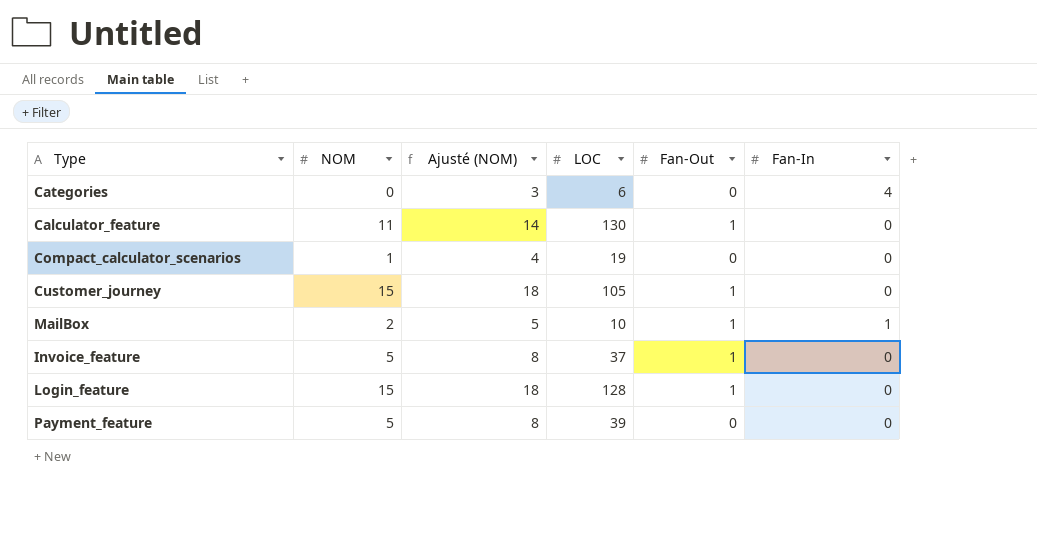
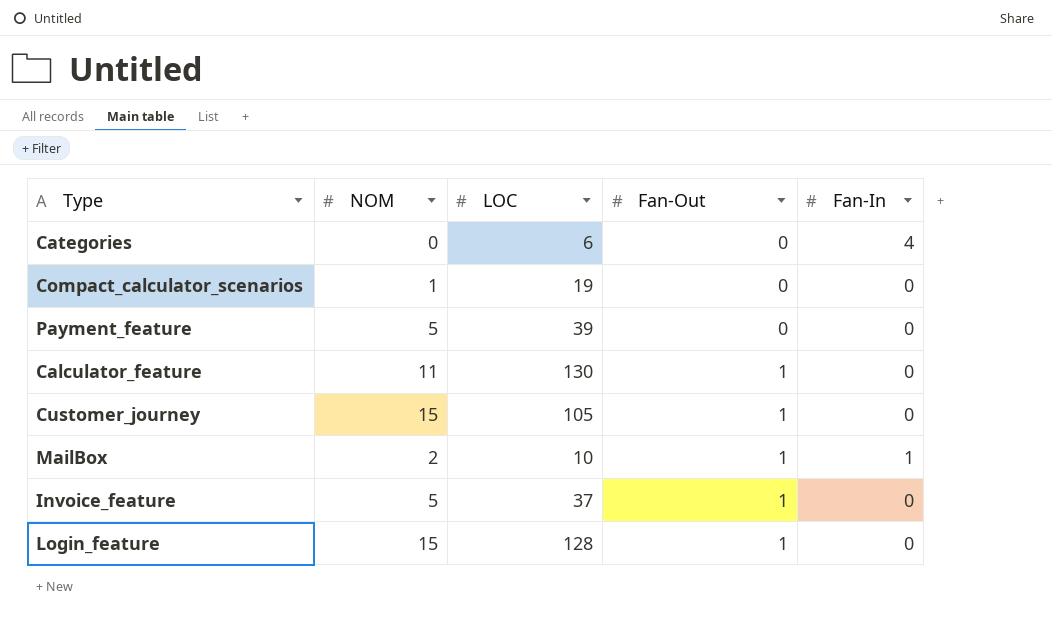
row order: none -> Fan-Out ascending
column Ajusté (NOM) | formula: [NOM] + 3 -> none

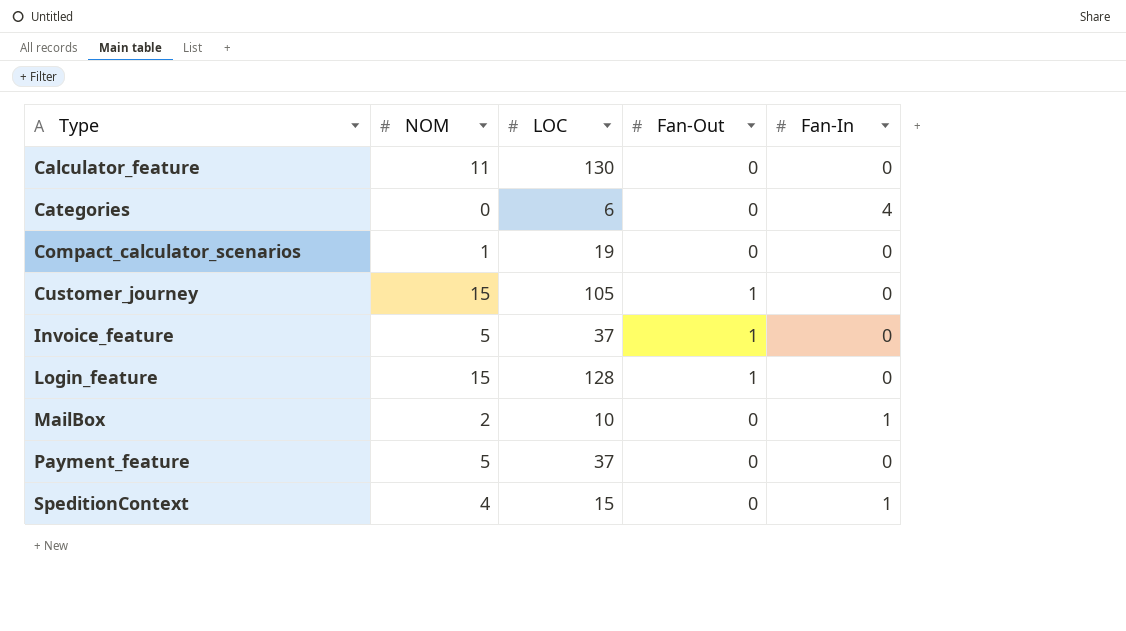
row order: Fan-Out ascending -> Type ascending
Calculator_feature | Fan-Out: 1 -> 0
MailBox | Fan-Out: 1 -> 0
Payment_feature | LOC: 39 -> 37
row SpeditionContext: none -> 4 | 15 | 0 | 1

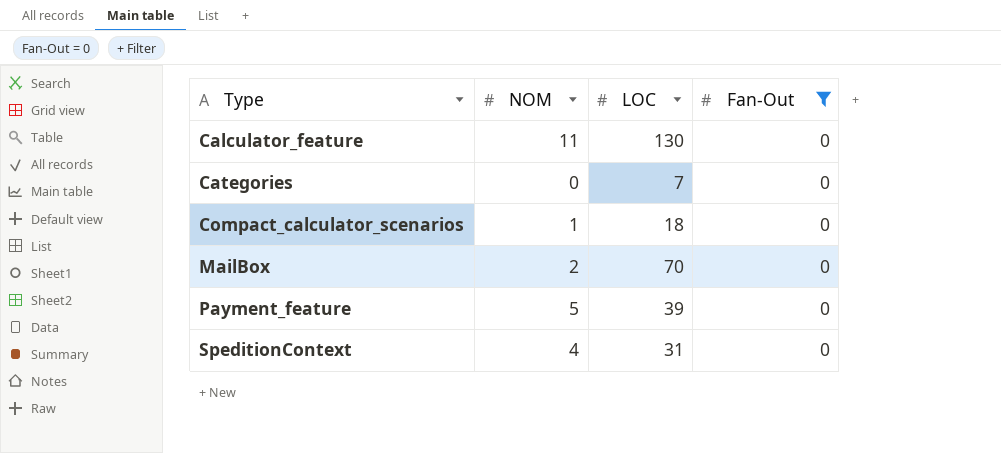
filter: none -> Fan-Out = 0
column Fan-In | position: 5 -> none
Categories | LOC: 6 -> 7
Compact_calculator_scenarios | LOC: 19 -> 18
MailBox | LOC: 10 -> 70
Payment_feature | LOC: 37 -> 39
SpeditionContext | LOC: 15 -> 31

